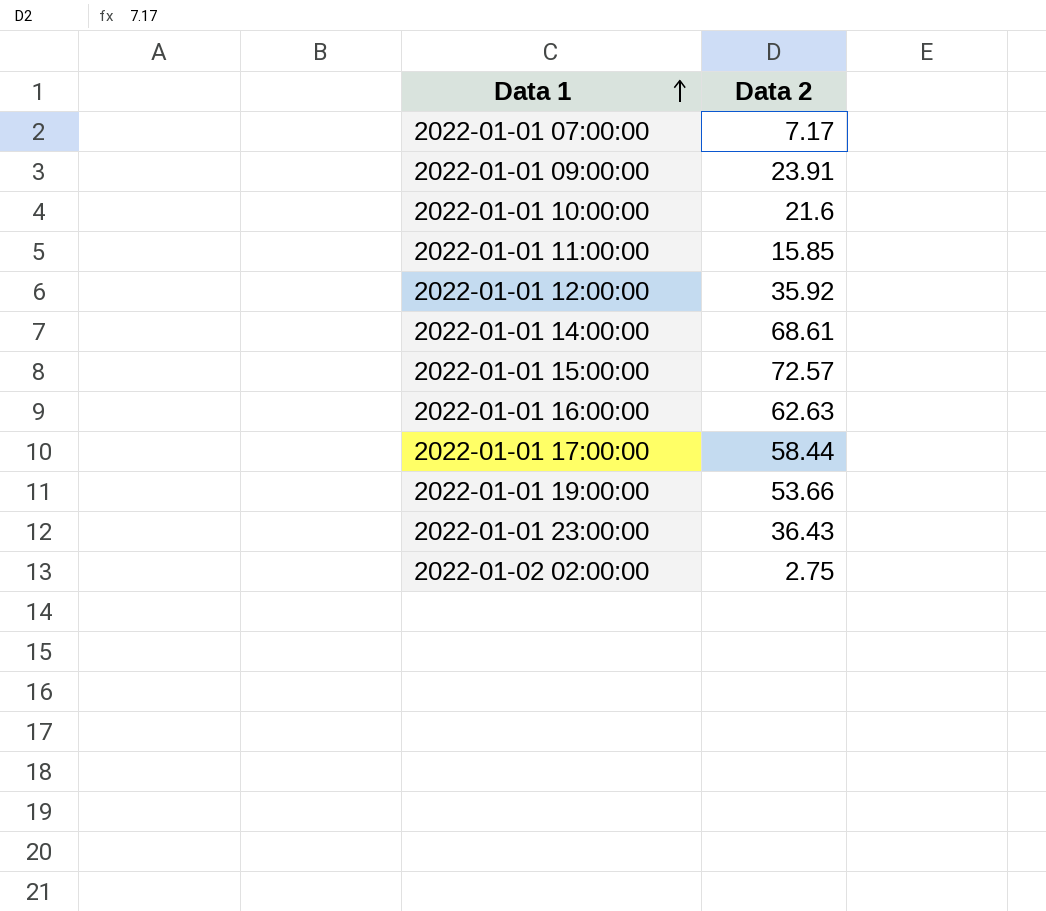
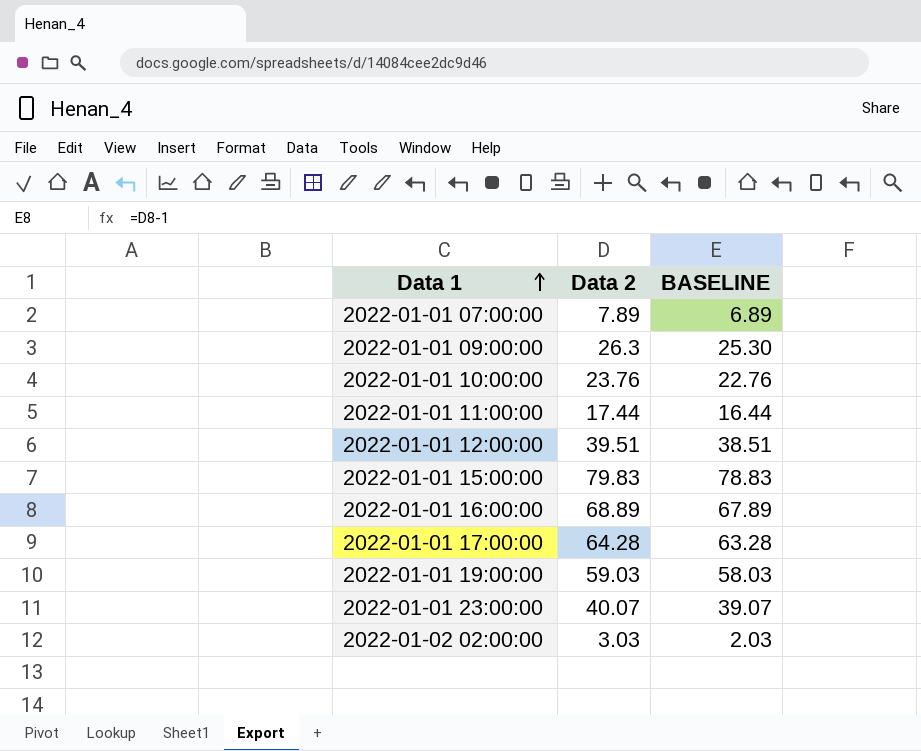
column BASELINE | formula: none -> [Data 2] - 1
row 2022-01-01 14:00:00: 68.61 -> none
2022-01-01 07:00:00 | Data 2: 7.17 -> 7.89
2022-01-01 09:00:00 | Data 2: 23.91 -> 26.3
2022-01-01 10:00:00 | Data 2: 21.6 -> 23.76
2022-01-01 11:00:00 | Data 2: 15.85 -> 17.44
2022-01-01 12:00:00 | Data 2: 35.92 -> 39.51
2022-01-01 15:00:00 | Data 2: 72.57 -> 79.83
2022-01-01 16:00:00 | Data 2: 62.63 -> 68.89
2022-01-01 17:00:00 | Data 2: 58.44 -> 64.28
2022-01-01 19:00:00 | Data 2: 53.66 -> 59.03
2022-01-01 23:00:00 | Data 2: 36.43 -> 40.07
2022-01-02 02:00:00 | Data 2: 2.75 -> 3.03

